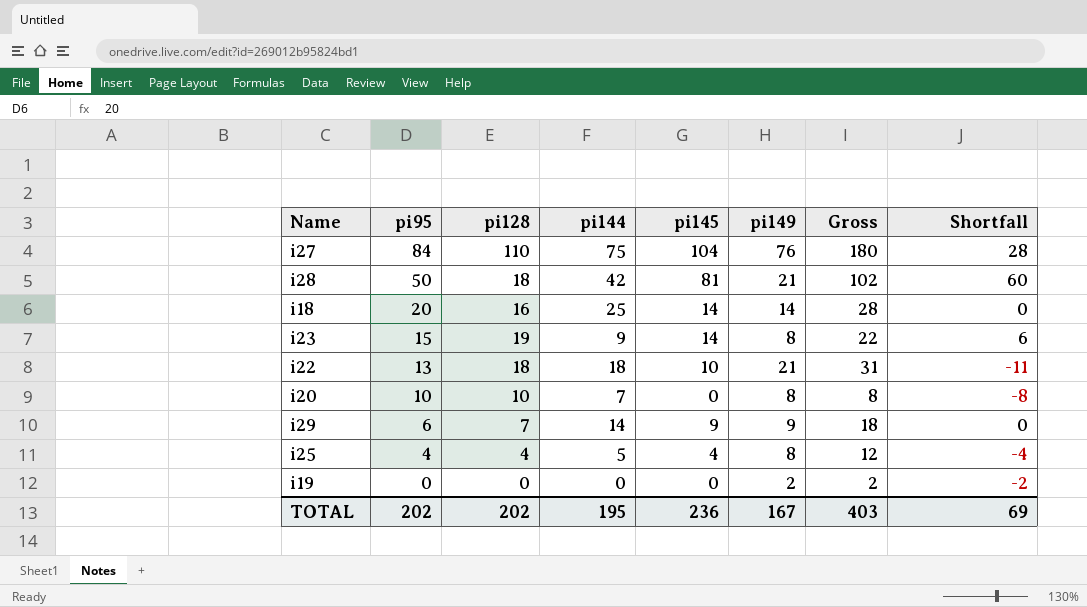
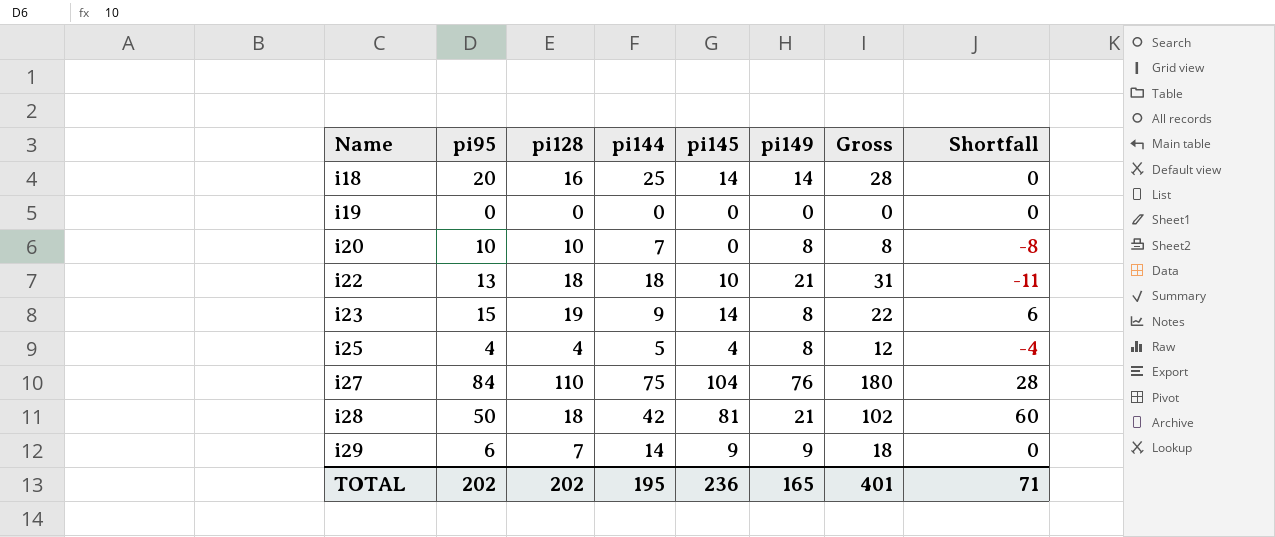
row order: pi95 descending -> Name ascending
i19 | pi149: 2 -> 0
i19 | Gross: 2 -> 0
i19 | Shortfall: -2 -> 0
TOTAL | pi149: 167 -> 165
TOTAL | Gross: 403 -> 401
TOTAL | Shortfall: 69 -> 71

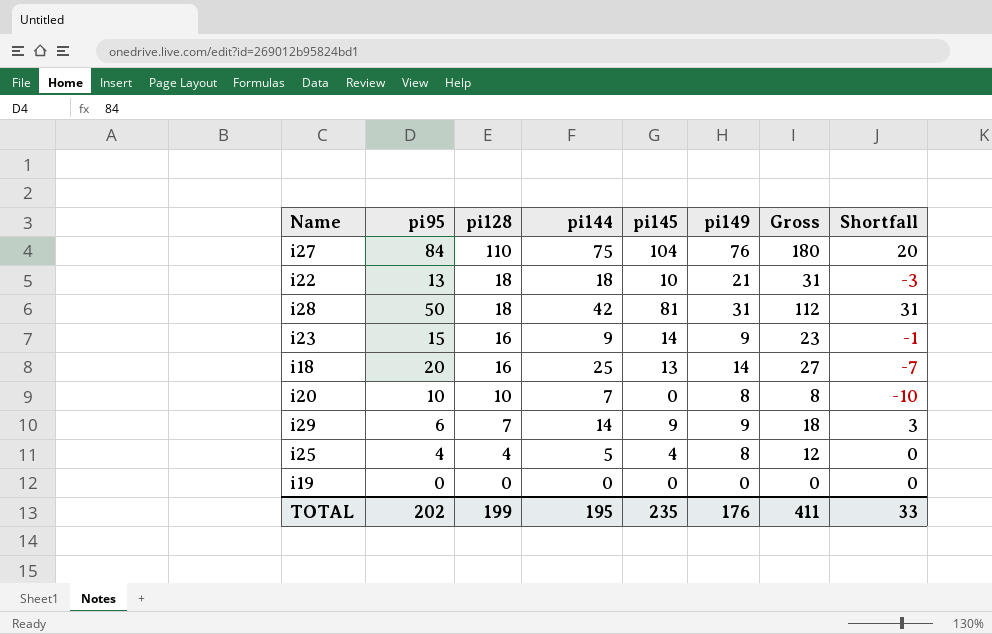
row order: Name ascending -> pi128 descending
column Shortfall | formula: [pi145] - [pi149] -> [pi145] - [pi95]
i28 | pi149: 21 -> 31
i28 | Gross: 102 -> 112
i23 | pi128: 19 -> 16
i23 | pi149: 8 -> 9
i23 | Gross: 22 -> 23
i18 | pi145: 14 -> 13
i18 | Gross: 28 -> 27
TOTAL | pi128: 202 -> 199
TOTAL | pi145: 236 -> 235
TOTAL | pi149: 165 -> 176
TOTAL | Gross: 401 -> 411
TOTAL | Shortfall: 71 -> 33

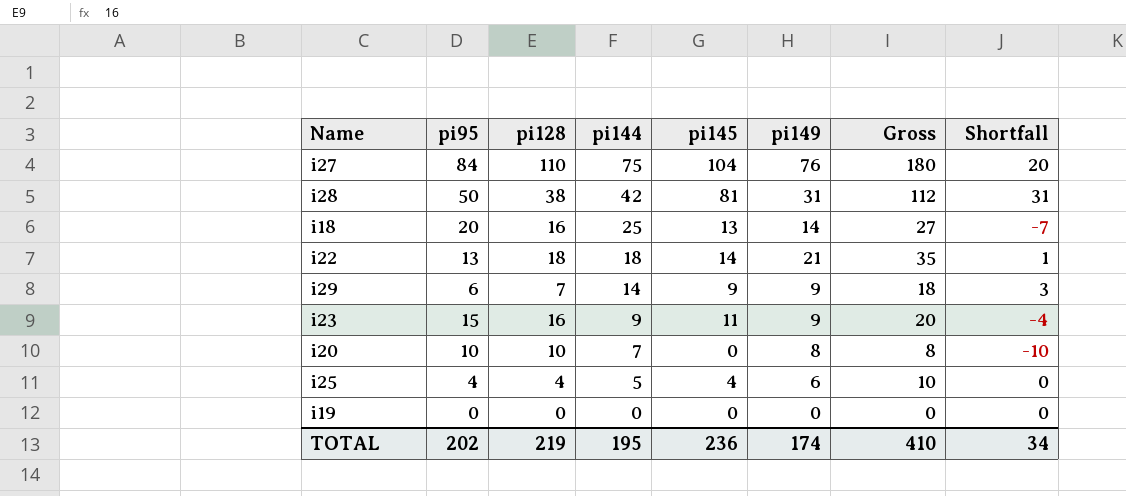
row order: pi128 descending -> pi144 descending
i28 | pi128: 18 -> 38
i22 | pi145: 10 -> 14
i22 | Gross: 31 -> 35
i22 | Shortfall: -3 -> 1
i23 | pi145: 14 -> 11
i23 | Gross: 23 -> 20
i23 | Shortfall: -1 -> -4
i25 | pi149: 8 -> 6
i25 | Gross: 12 -> 10
TOTAL | pi128: 199 -> 219
TOTAL | pi145: 235 -> 236
TOTAL | pi149: 176 -> 174
TOTAL | Gross: 411 -> 410
TOTAL | Shortfall: 33 -> 34

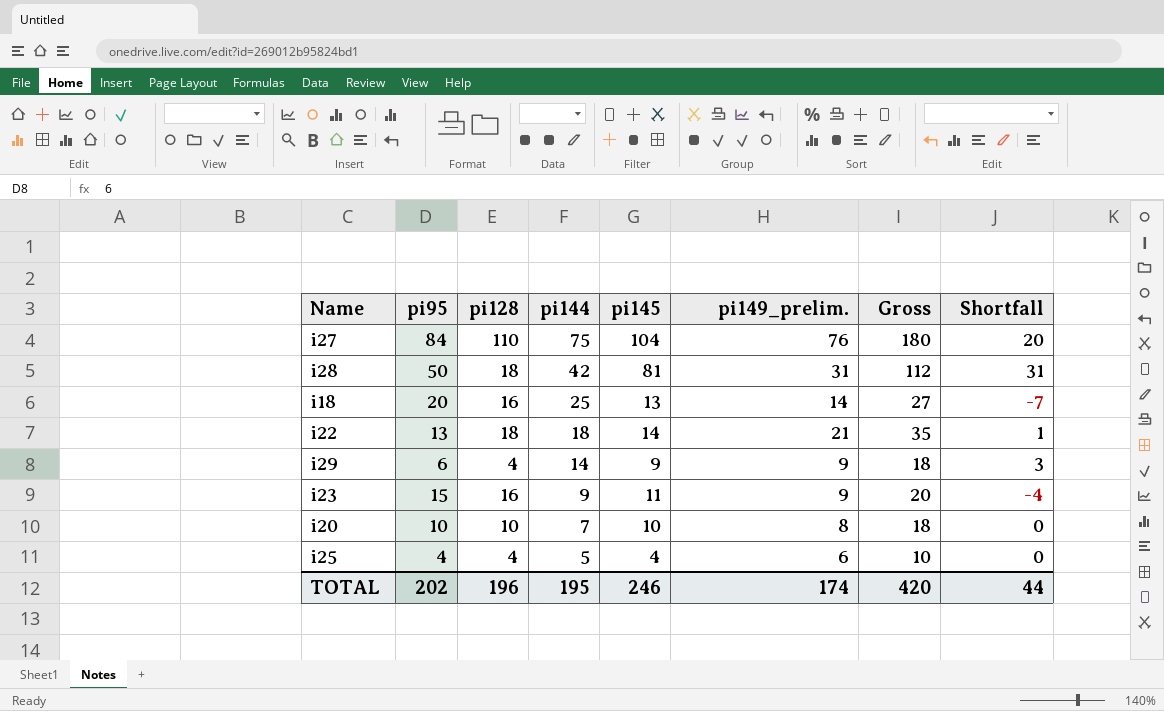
column name: pi149 -> pi149_prelim.
row i19: 0 | 0 | 0 | 0 | 0 | 0 | 0 -> none
i28 | pi128: 38 -> 18
i29 | pi128: 7 -> 4
i20 | pi145: 0 -> 10
i20 | Gross: 8 -> 18
i20 | Shortfall: -10 -> 0
TOTAL | pi128: 219 -> 196
TOTAL | pi145: 236 -> 246
TOTAL | Gross: 410 -> 420
TOTAL | Shortfall: 34 -> 44

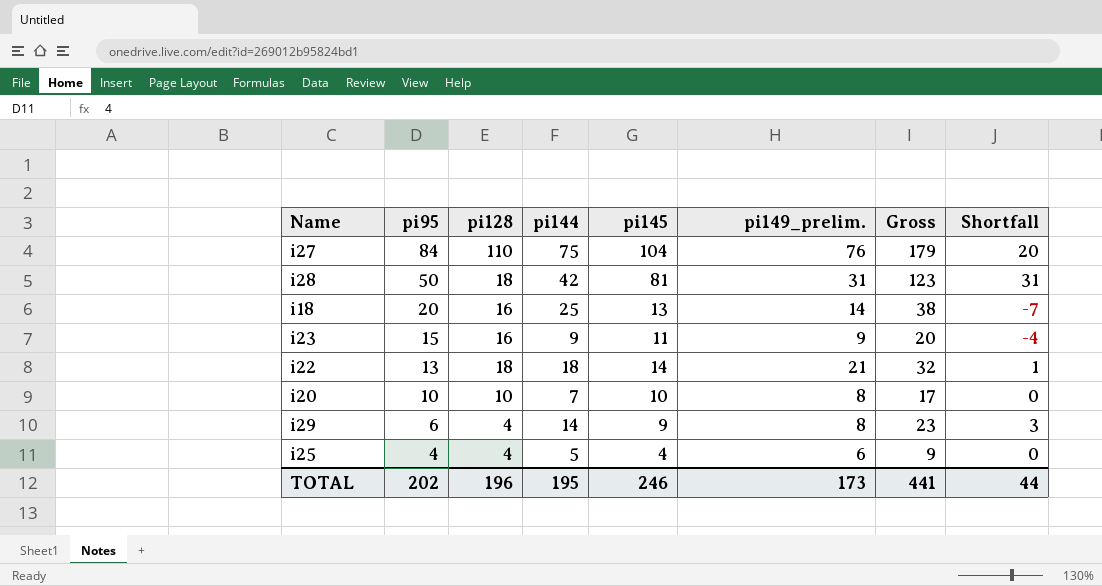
row order: pi144 descending -> pi95 descending
column Gross | formula: [pi145] + [pi149_prelim.] -> [pi144] + [pi145]
i29 | pi149_prelim.: 9 -> 8
TOTAL | pi149_prelim.: 174 -> 173
TOTAL | Gross: 420 -> 441

